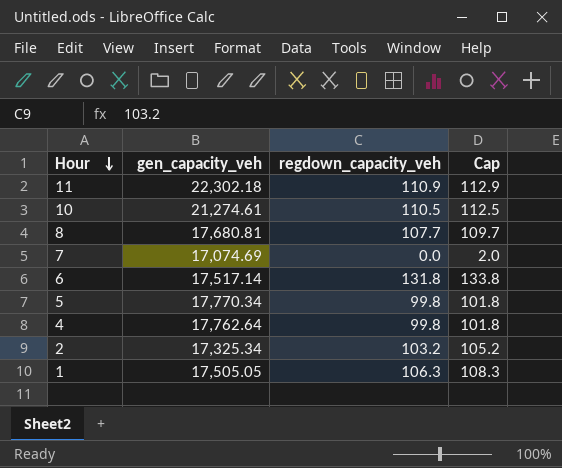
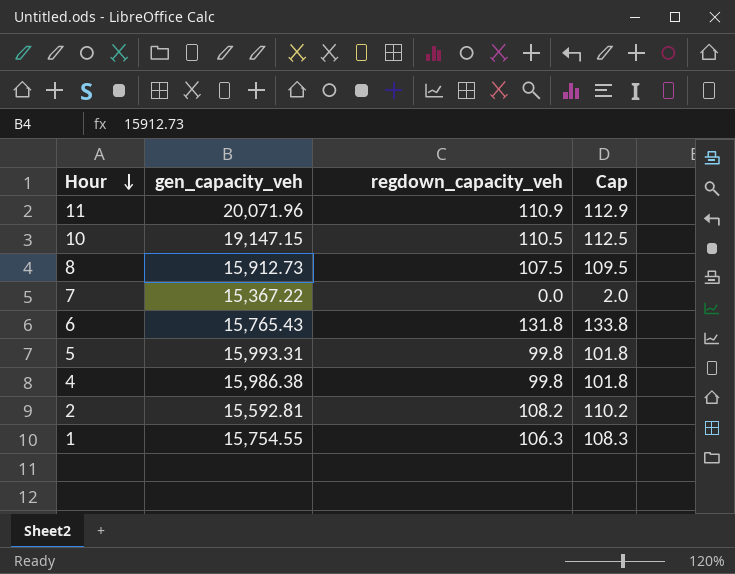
11 | gen_capacity_veh: 22,302.18 -> 20,071.96
10 | gen_capacity_veh: 21,274.61 -> 19,147.15
8 | gen_capacity_veh: 17,680.81 -> 15,912.73
8 | regdown_capacity_veh: 107.7 -> 107.5
8 | Cap: 109.7 -> 109.5
7 | gen_capacity_veh: 17,074.69 -> 15,367.22
6 | gen_capacity_veh: 17,517.14 -> 15,765.43
5 | gen_capacity_veh: 17,770.34 -> 15,993.31
4 | gen_capacity_veh: 17,762.64 -> 15,986.38
2 | gen_capacity_veh: 17,325.34 -> 15,592.81
2 | regdown_capacity_veh: 103.2 -> 108.2
2 | Cap: 105.2 -> 110.2
1 | gen_capacity_veh: 17,505.05 -> 15,754.55

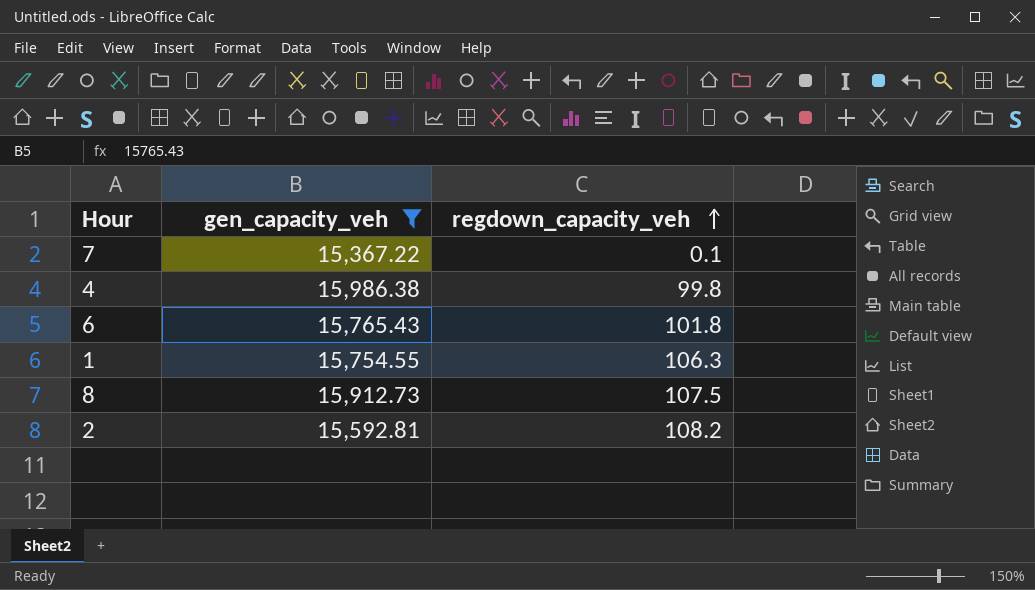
filter: none -> gen_capacity_veh <= 15,986.38
row order: Hour descending -> regdown_capacity_veh ascending
column Cap | formula: [regdown_capacity_veh] + 2 -> none
7 | regdown_capacity_veh: 0.0 -> 0.1
6 | regdown_capacity_veh: 131.8 -> 101.8

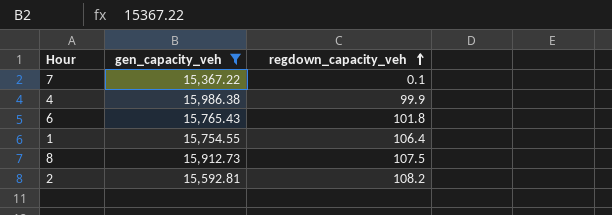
4 | regdown_capacity_veh: 99.8 -> 99.9
1 | regdown_capacity_veh: 106.3 -> 106.4

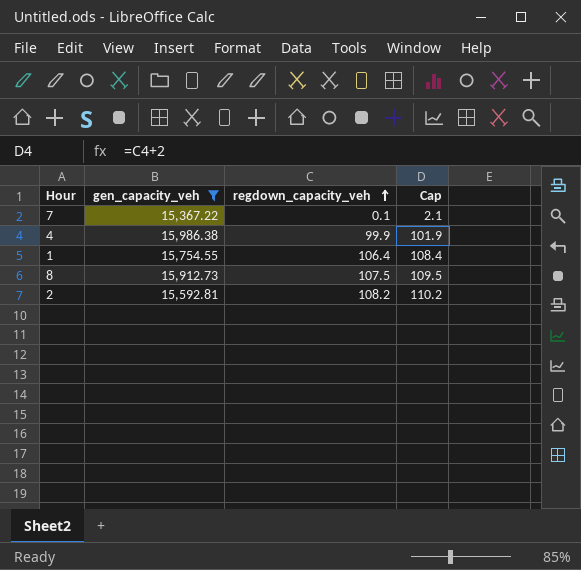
column Cap | formula: none -> [regdown_capacity_veh] + 2
row 6: 15,765.43 | 101.8 -> none

